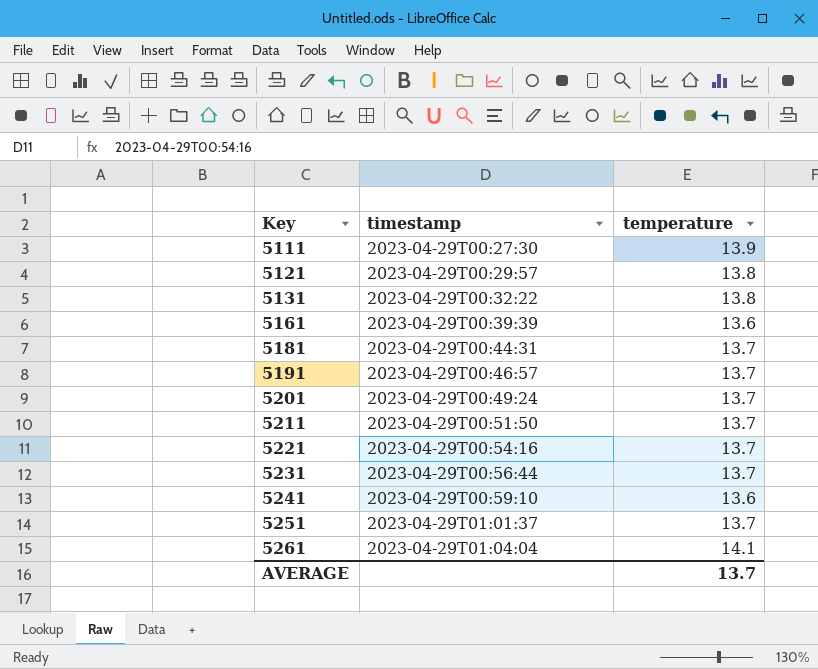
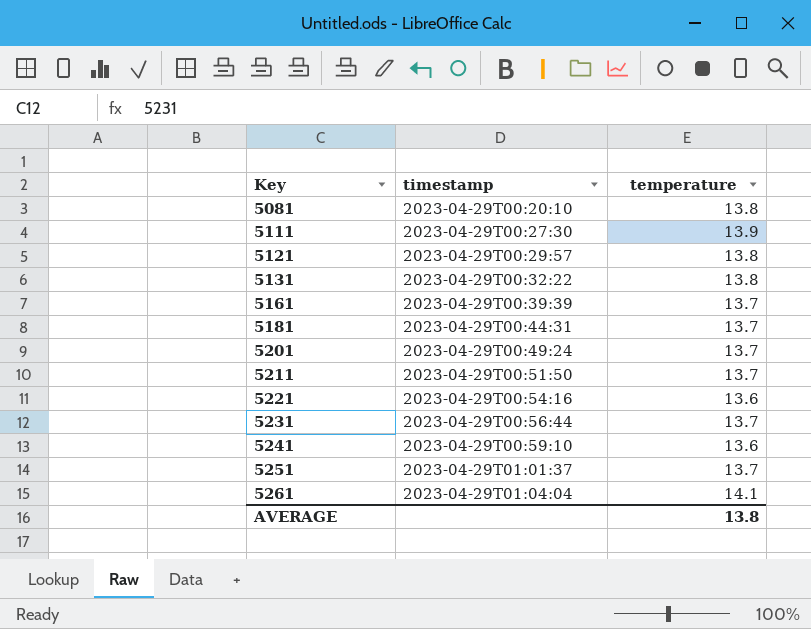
row 5191: 2023-04-29T00:46:57 | 13.7 -> none
row 5081: none -> 2023-04-29T00:20:10 | 13.8
5161 | temperature: 13.6 -> 13.7
5221 | temperature: 13.7 -> 13.6
AVERAGE | temperature: 13.7 -> 13.8

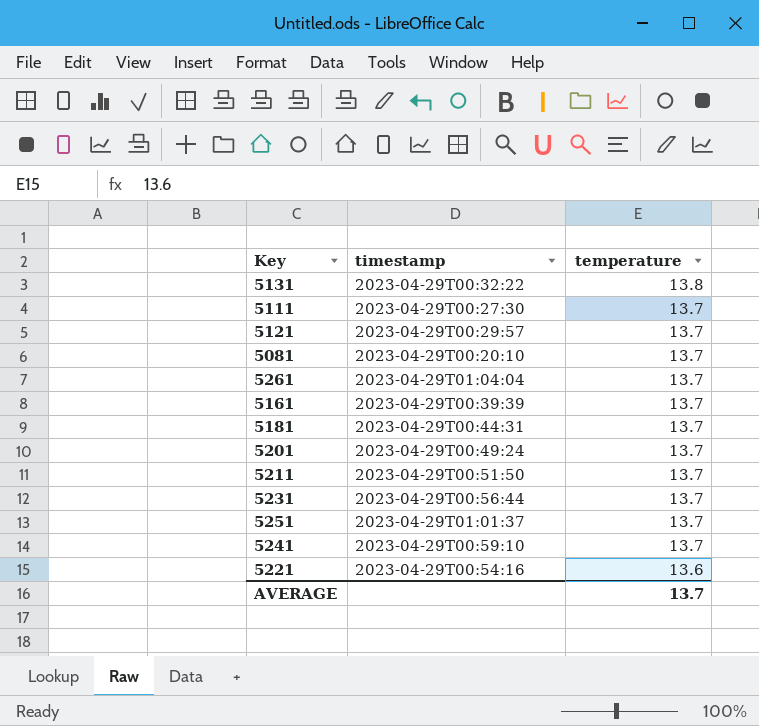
row order: Key ascending -> temperature descending
5111 | temperature: 13.9 -> 13.7
5121 | temperature: 13.8 -> 13.7
5081 | temperature: 13.8 -> 13.7
5261 | temperature: 14.1 -> 13.7
5241 | temperature: 13.6 -> 13.7
AVERAGE | temperature: 13.8 -> 13.7

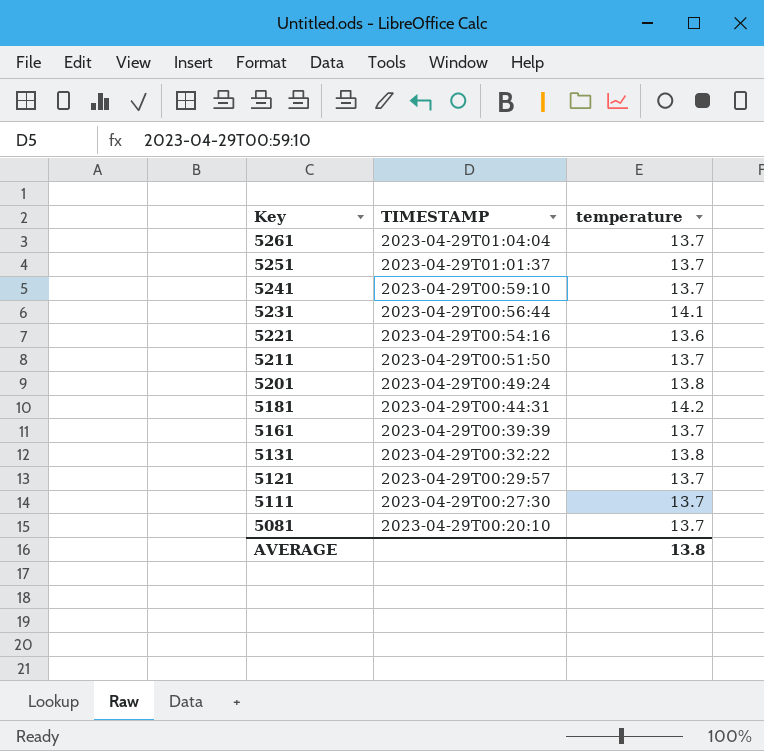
row order: temperature descending -> Key descending
column name: timestamp -> TIMESTAMP
5231 | temperature: 13.7 -> 14.1
5201 | temperature: 13.7 -> 13.8
5181 | temperature: 13.7 -> 14.2
AVERAGE | temperature: 13.7 -> 13.8

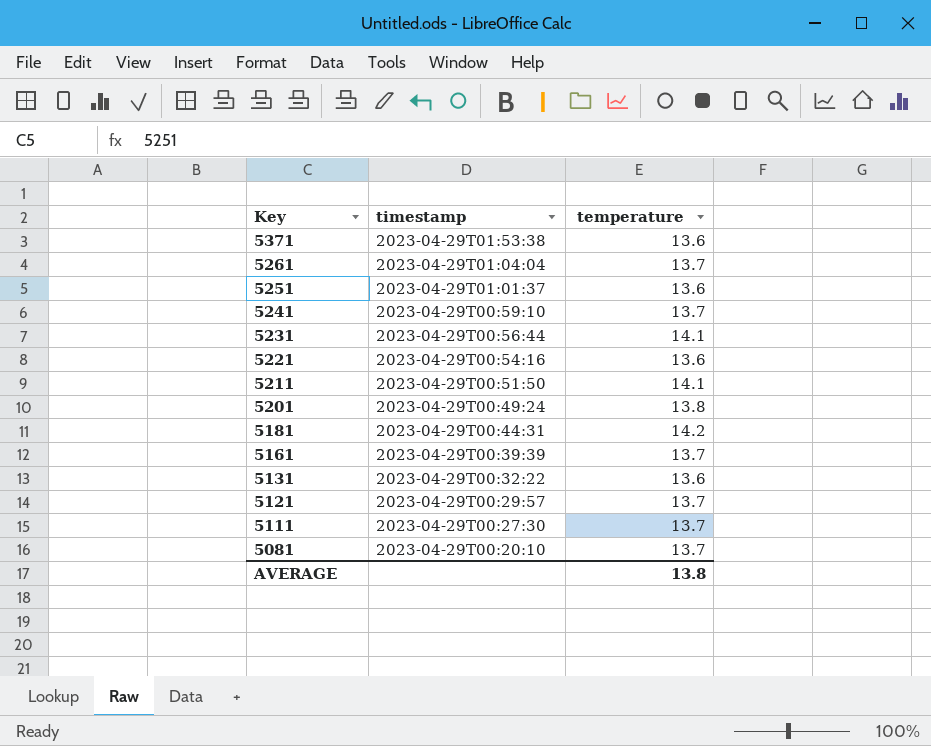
column name: TIMESTAMP -> timestamp
row 5371: none -> 2023-04-29T01:53:38 | 13.6
5251 | temperature: 13.7 -> 13.6
5211 | temperature: 13.7 -> 14.1
5131 | temperature: 13.8 -> 13.6

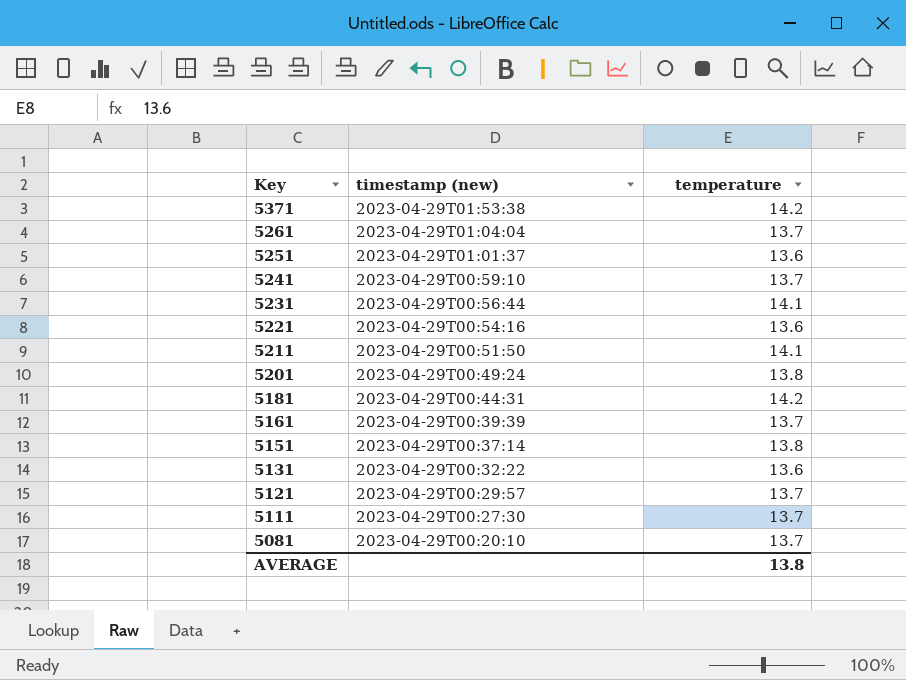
column name: timestamp -> timestamp (new)
5371 | temperature: 13.6 -> 14.2
row 5151: none -> 2023-04-29T00:37:14 | 13.8

